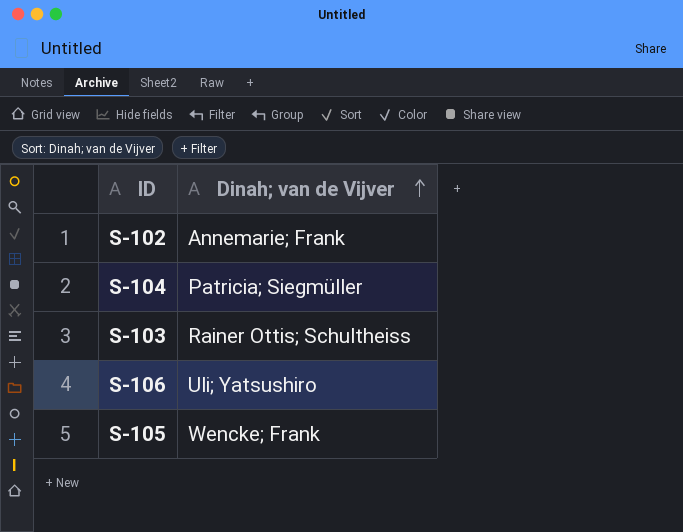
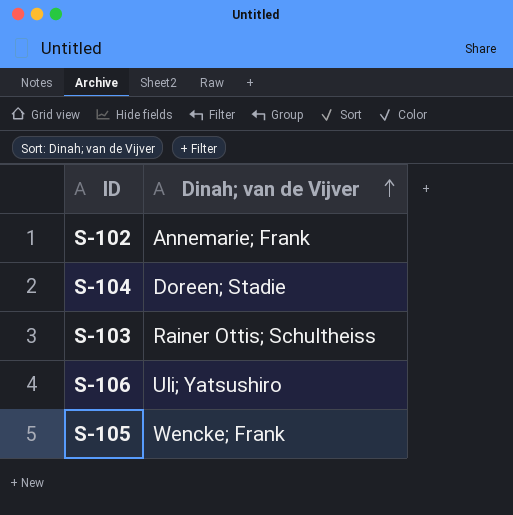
S-104 | Dinah; van de Vijver: Patricia; Siegmüller -> Doreen; Stadie

